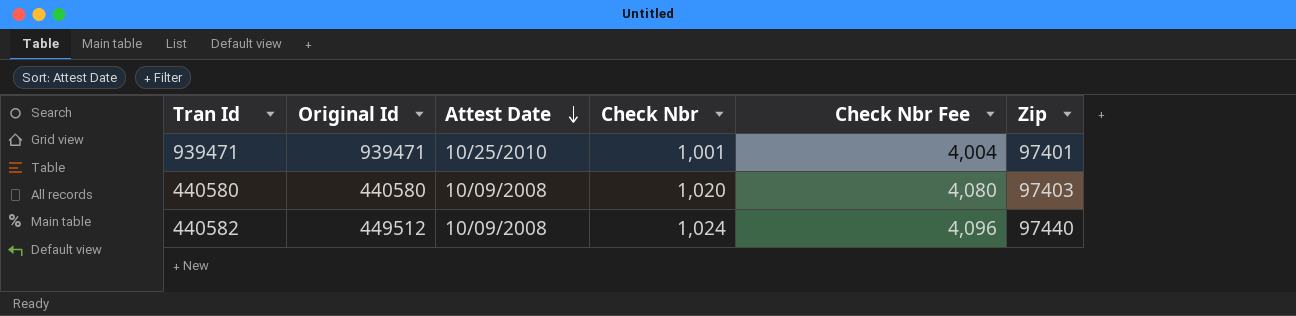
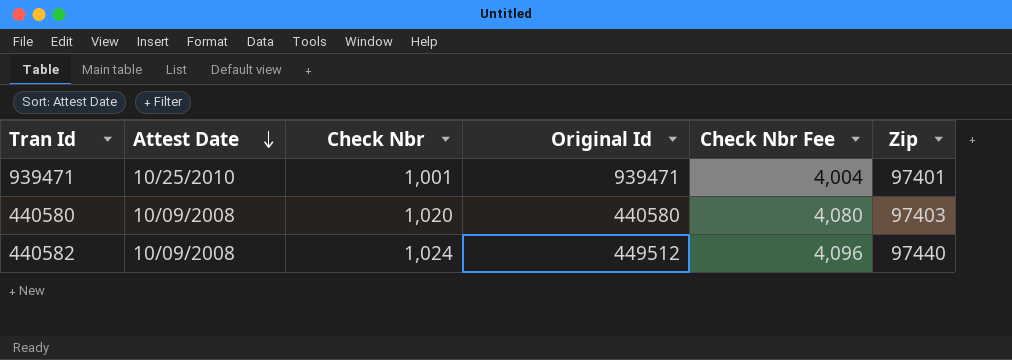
column Original Id | position: 2 -> 4

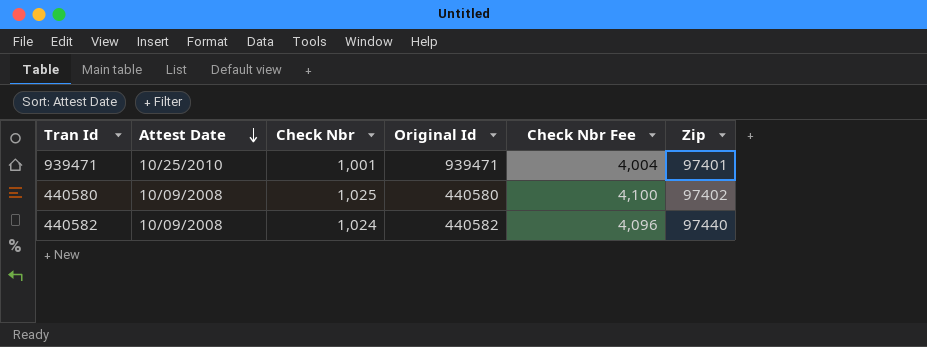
440580 | Check Nbr: 1,020 -> 1,025
440580 | Check Nbr Fee: 4,080 -> 4,100
440580 | Zip: 97403 -> 97402
440582 | Original Id: 449512 -> 440582

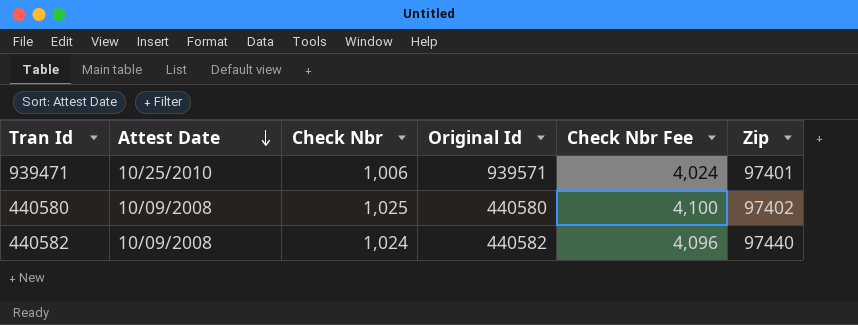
939471 | Check Nbr: 1,001 -> 1,006
939471 | Original Id: 939471 -> 939571
939471 | Check Nbr Fee: 4,004 -> 4,024

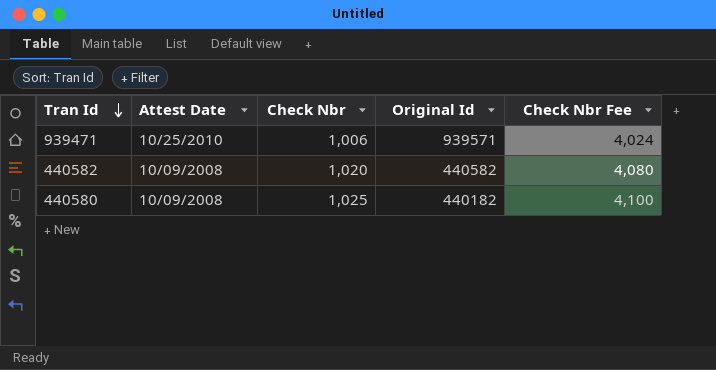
row order: Attest Date descending -> Tran Id descending
column Zip | position: 6 -> none
440582 | Check Nbr: 1,024 -> 1,020
440582 | Check Nbr Fee: 4,096 -> 4,080
440580 | Original Id: 440580 -> 440182

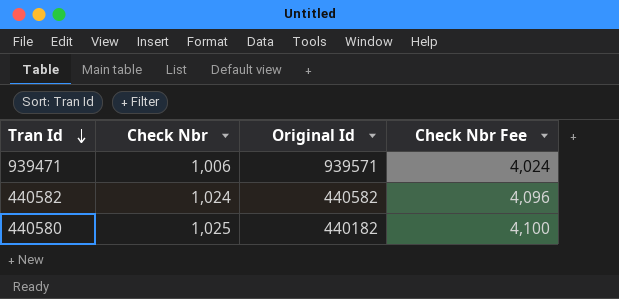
column Attest Date | position: 2 -> none
440582 | Check Nbr: 1,020 -> 1,024
440582 | Check Nbr Fee: 4,080 -> 4,096

